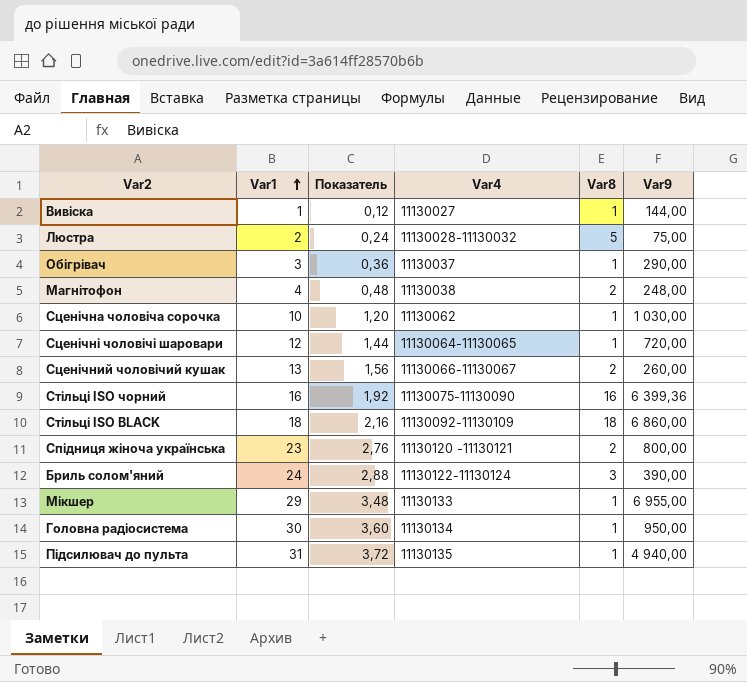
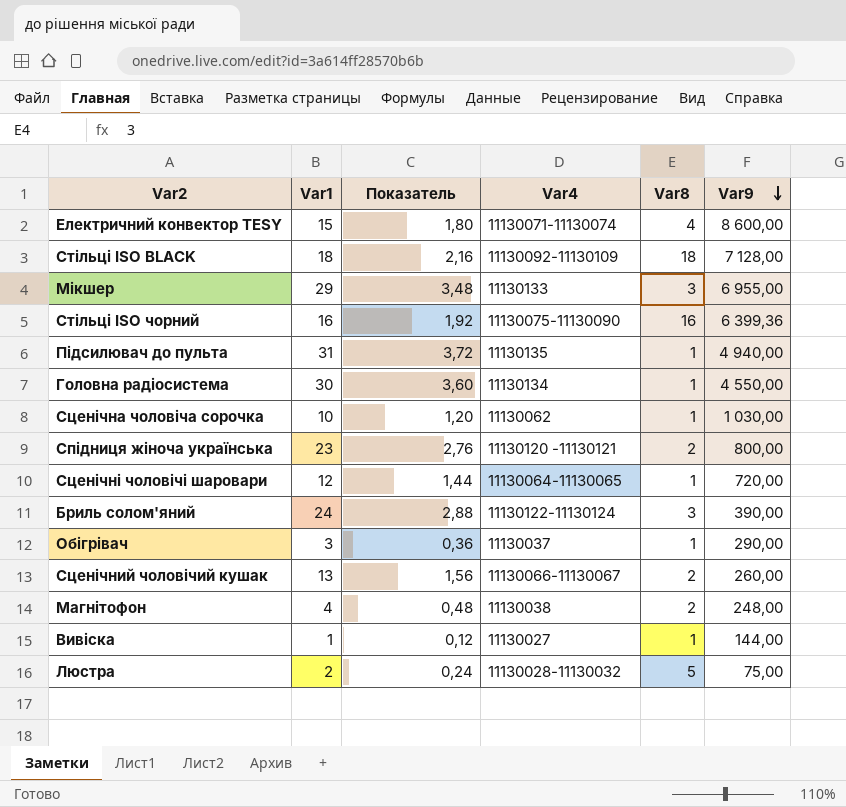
row order: Var1 ascending -> Var9 descending
row Електричний конвектор TESY: none -> 15 | 1,80 | 11130071-11130074 | 4 | 8 600,00
Стільці ISO BLACK | Var9: 6 860,00 -> 7 128,00
Мікшер | Var8: 1 -> 3
Головна радіосистема | Var9: 950,00 -> 4 550,00

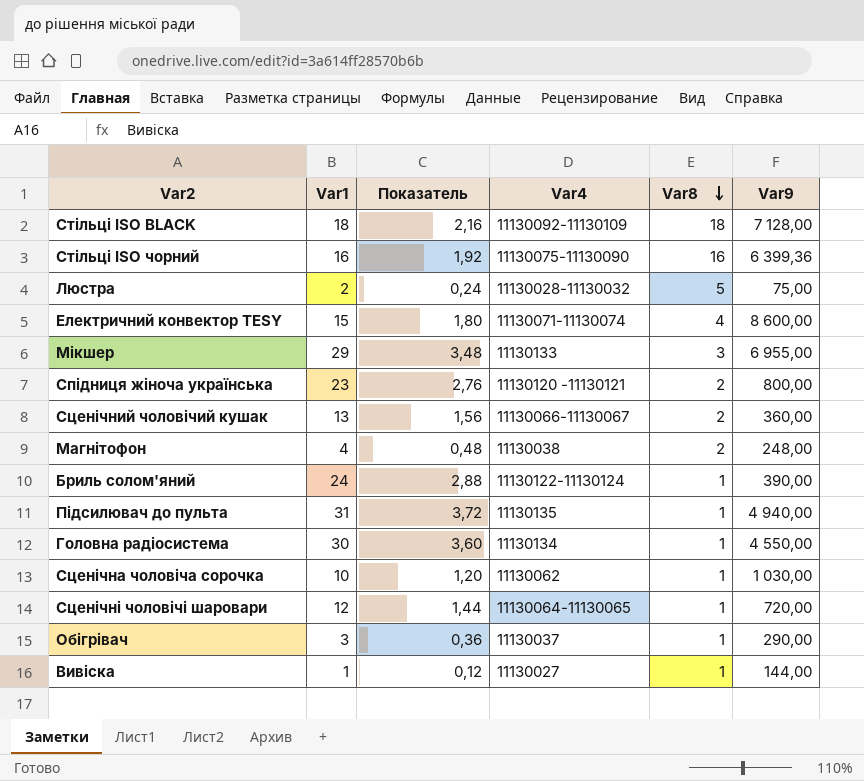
row order: Var9 descending -> Var8 descending
Сценічний чоловічий кушак | Var9: 260,00 -> 360,00
Бриль солом'яний | Var8: 3 -> 1

